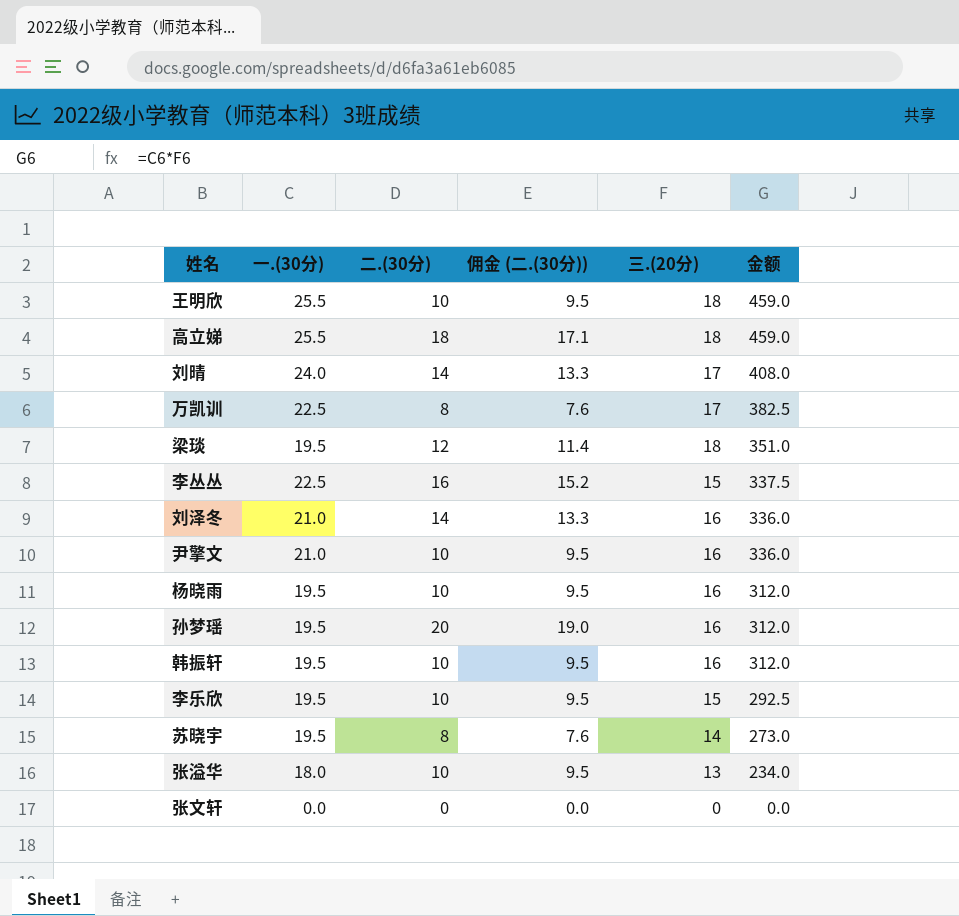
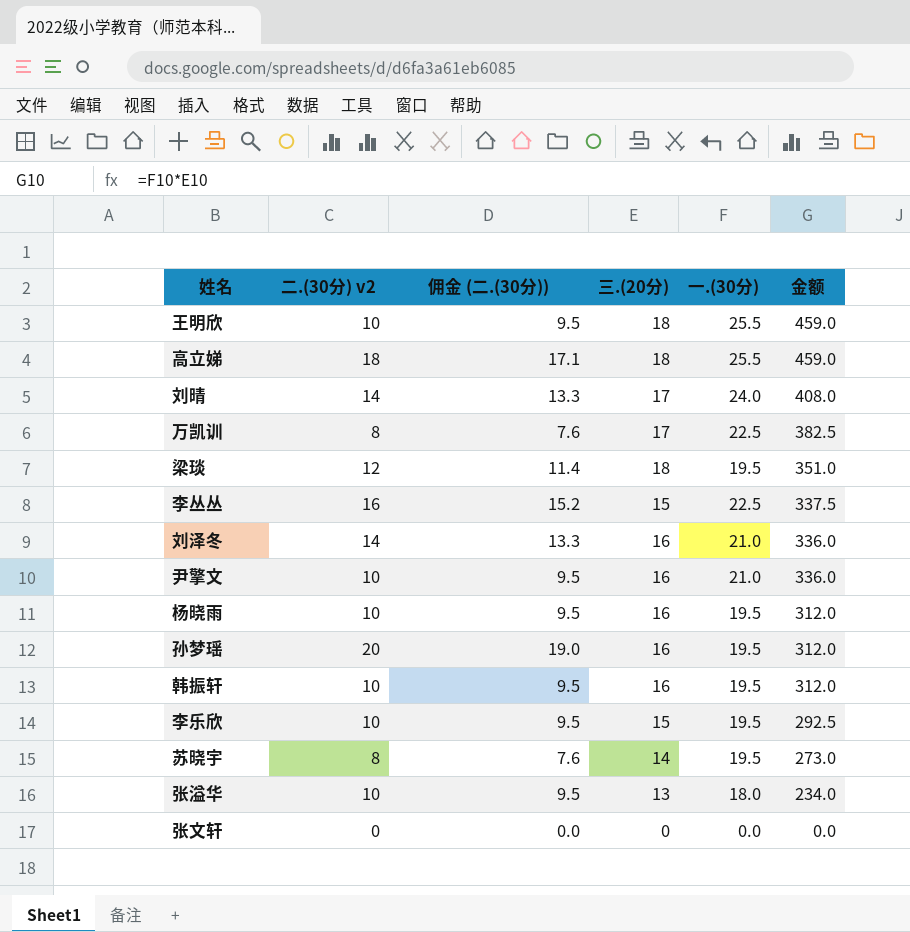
column name: 二.(30分) -> 二.(30分) v2
column 一.(30分) | position: 2 -> 5

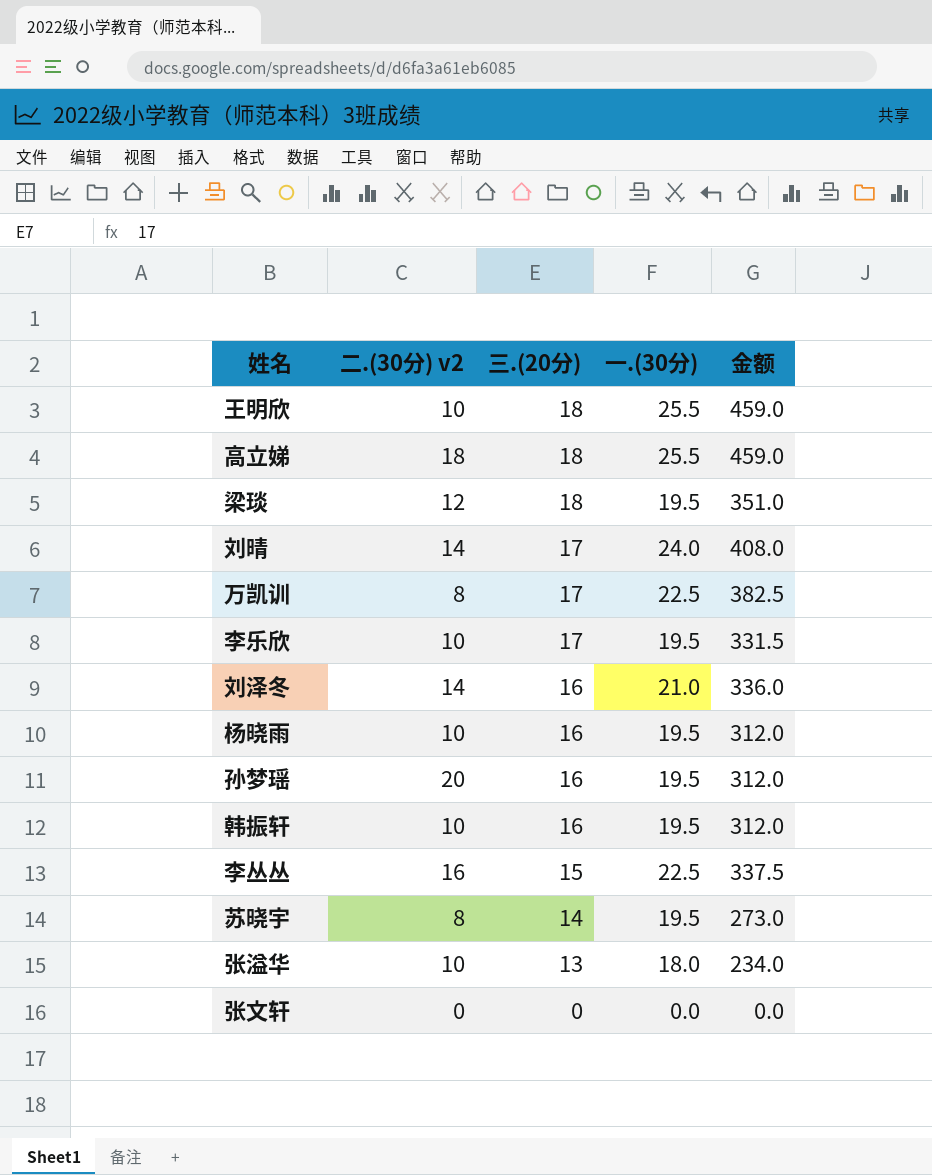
row order: 金额 descending -> 三.(20分) descending
column 佣金 (二.(30分)) | formula: [二.(30分) v2] * 0.95 -> none
row 尹擎文: 10 | 9.5 | 16 | 21.0 | 336.0 -> none
李乐欣 | 三.(20分): 15 -> 17
李乐欣 | 金额: 292.5 -> 331.5

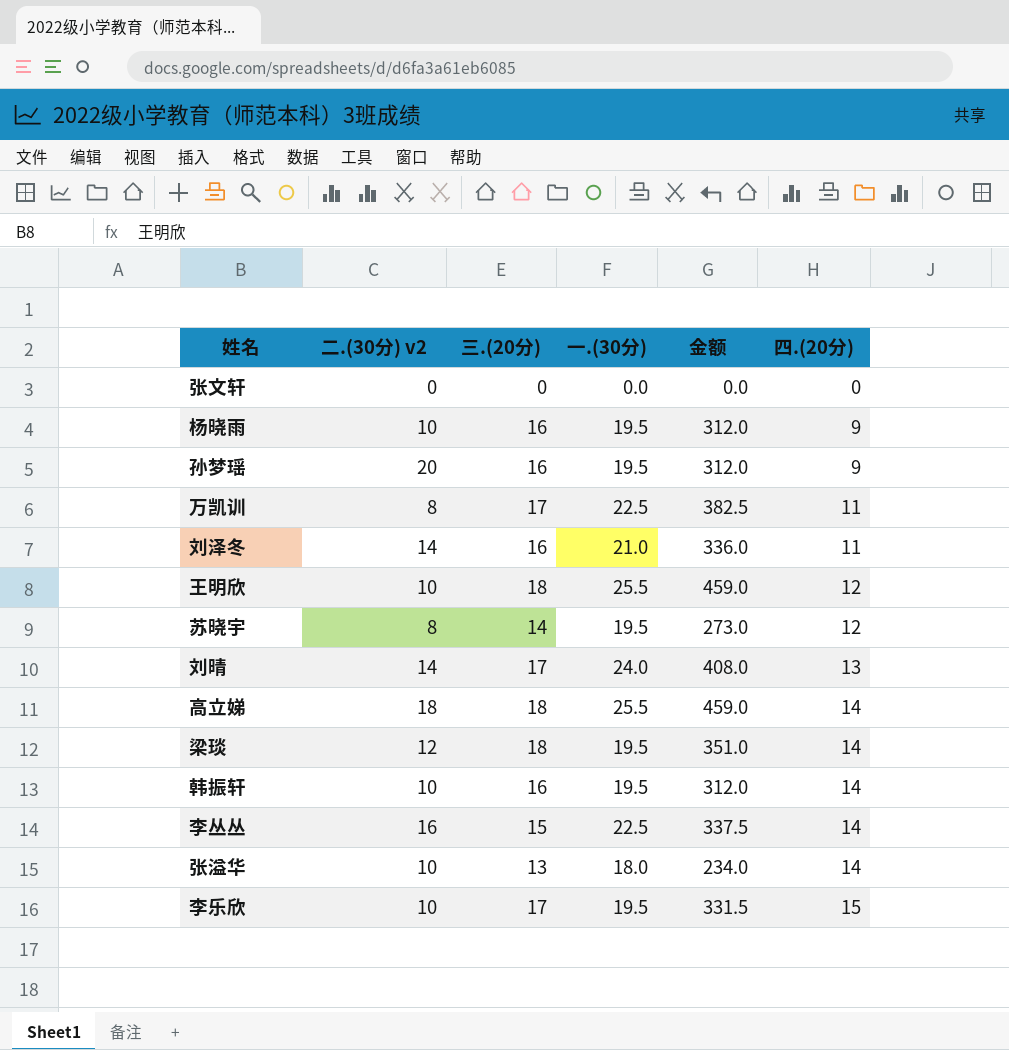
row order: 三.(20分) descending -> 四.(20分) ascending
column 四.(20分) | position: none -> 6

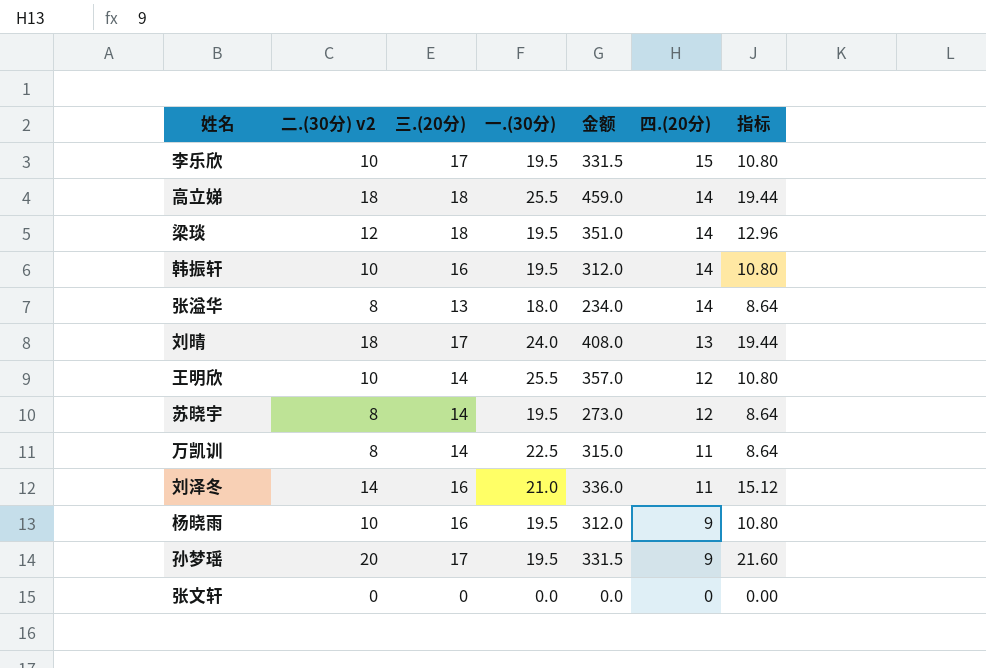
row order: 四.(20分) ascending -> 四.(20分) descending
column 指标 | formula: none -> [二.(30分) v2] * 1.08
row 李丛丛: 16 | 15 | 22.5 | 337.5 | 14 -> none
张溢华 | 二.(30分) v2: 10 -> 8
刘晴 | 二.(30分) v2: 14 -> 18
王明欣 | 三.(20分): 18 -> 14
王明欣 | 金额: 459.0 -> 357.0
万凯训 | 三.(20分): 17 -> 14
万凯训 | 金额: 382.5 -> 315.0
孙梦瑶 | 三.(20分): 16 -> 17
孙梦瑶 | 金额: 312.0 -> 331.5

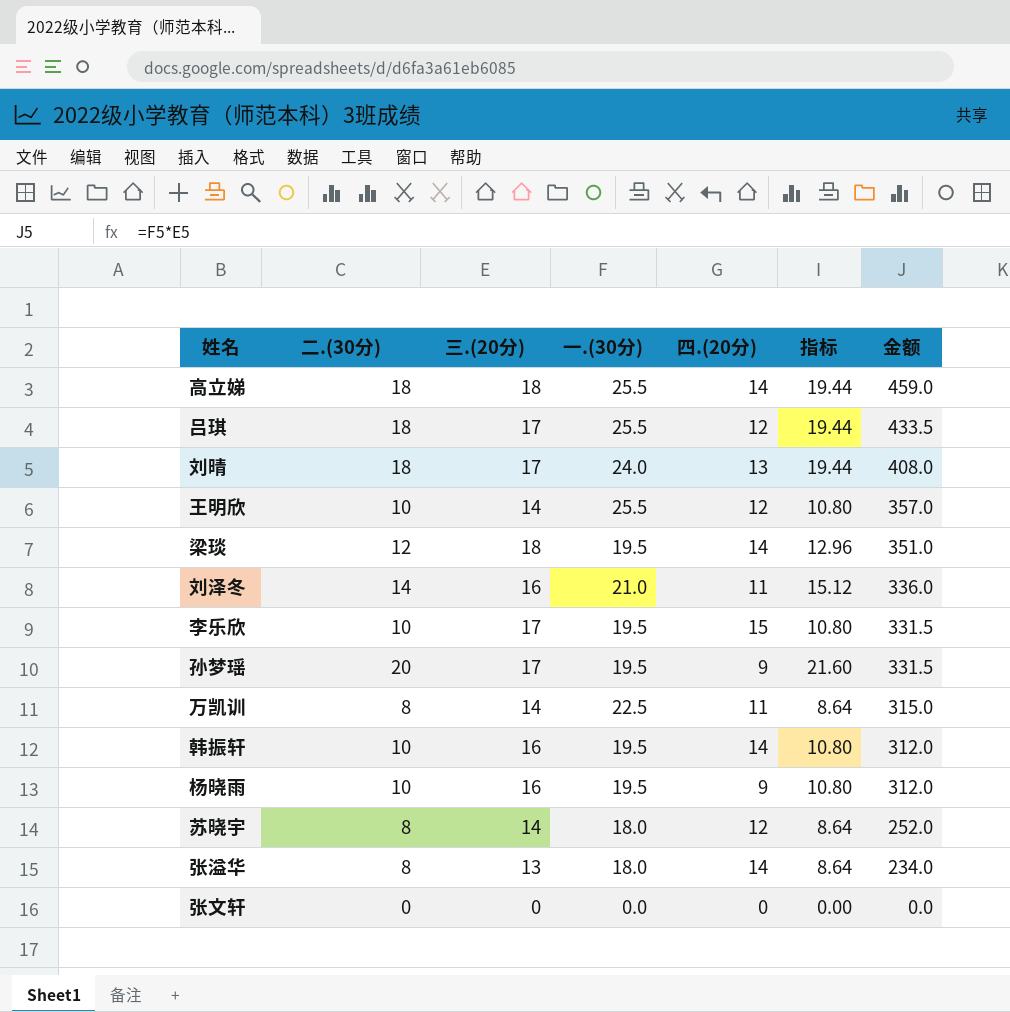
row order: 四.(20分) descending -> 金额 descending
column name: 二.(30分) v2 -> 二.(30分)
column 金额 | position: 5 -> 7
row 吕琪: none -> 18 | 17 | 25.5 | 12 | 19.44 | 433.5
苏晓宇 | 一.(30分): 19.5 -> 18.0
苏晓宇 | 金额: 273.0 -> 252.0

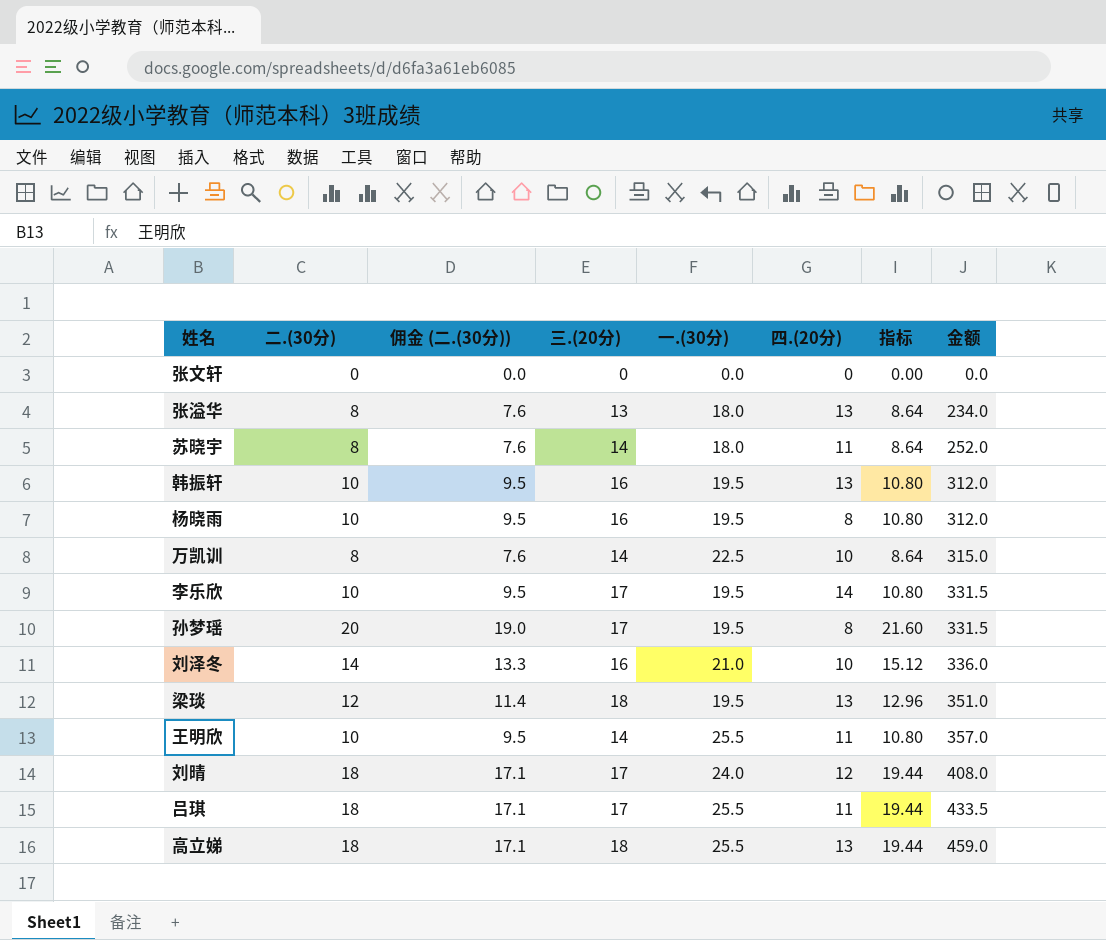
row order: 金额 descending -> 金额 ascending
column 佣金 (二.(30分)) | formula: none -> [二.(30分)] * 0.95
张溢华 | 四.(20分): 14 -> 13
苏晓宇 | 四.(20分): 12 -> 11
韩振轩 | 四.(20分): 14 -> 13
杨晓雨 | 四.(20分): 9 -> 8
万凯训 | 四.(20分): 11 -> 10
李乐欣 | 四.(20分): 15 -> 14
孙梦瑶 | 四.(20分): 9 -> 8
刘泽冬 | 四.(20分): 11 -> 10
梁琰 | 四.(20分): 14 -> 13
王明欣 | 四.(20分): 12 -> 11
刘晴 | 四.(20分): 13 -> 12
吕琪 | 四.(20分): 12 -> 11
高立娣 | 四.(20分): 14 -> 13

